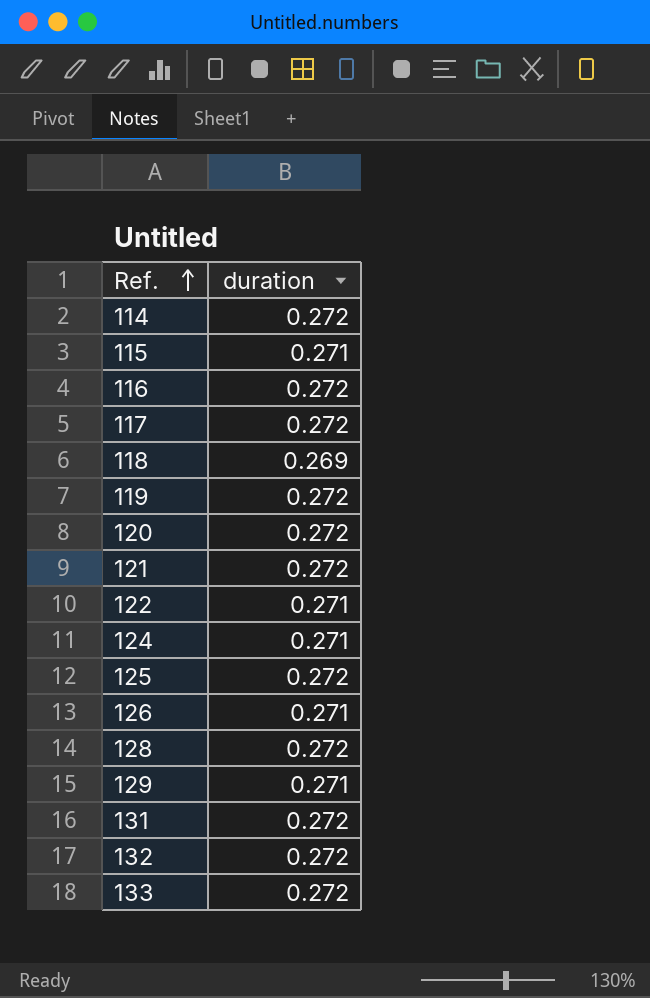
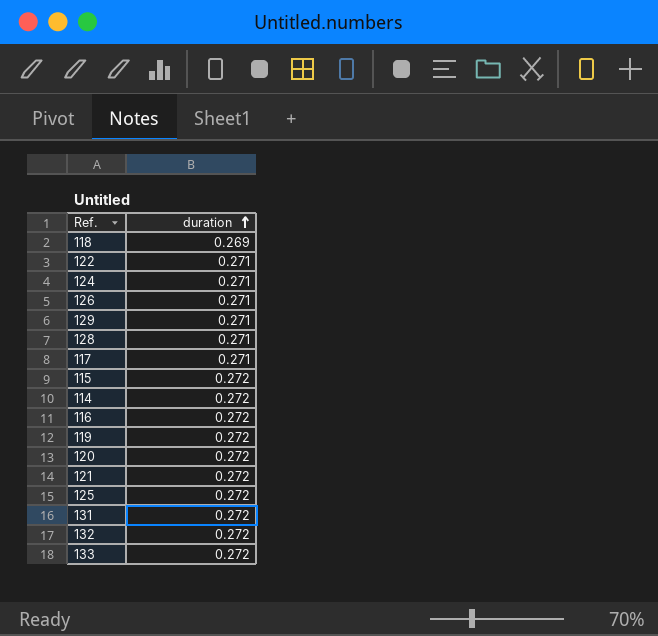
row order: Ref. ascending -> duration ascending
128 | duration: 0.272 -> 0.271
117 | duration: 0.272 -> 0.271
115 | duration: 0.271 -> 0.272

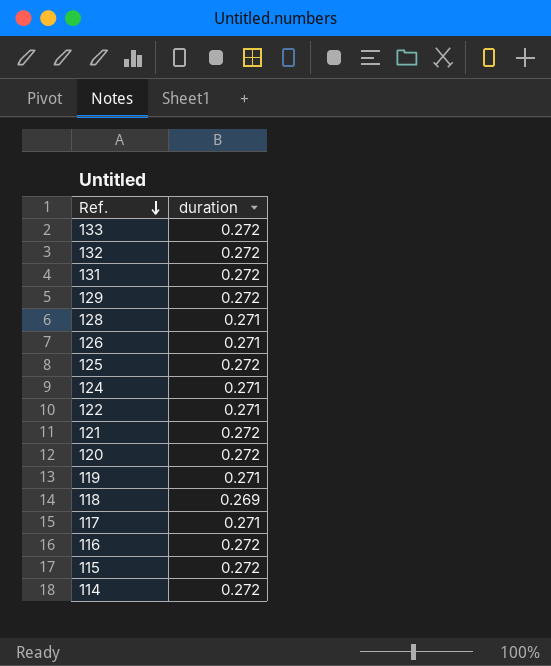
row order: duration ascending -> Ref. descending
129 | duration: 0.271 -> 0.272
119 | duration: 0.272 -> 0.271

